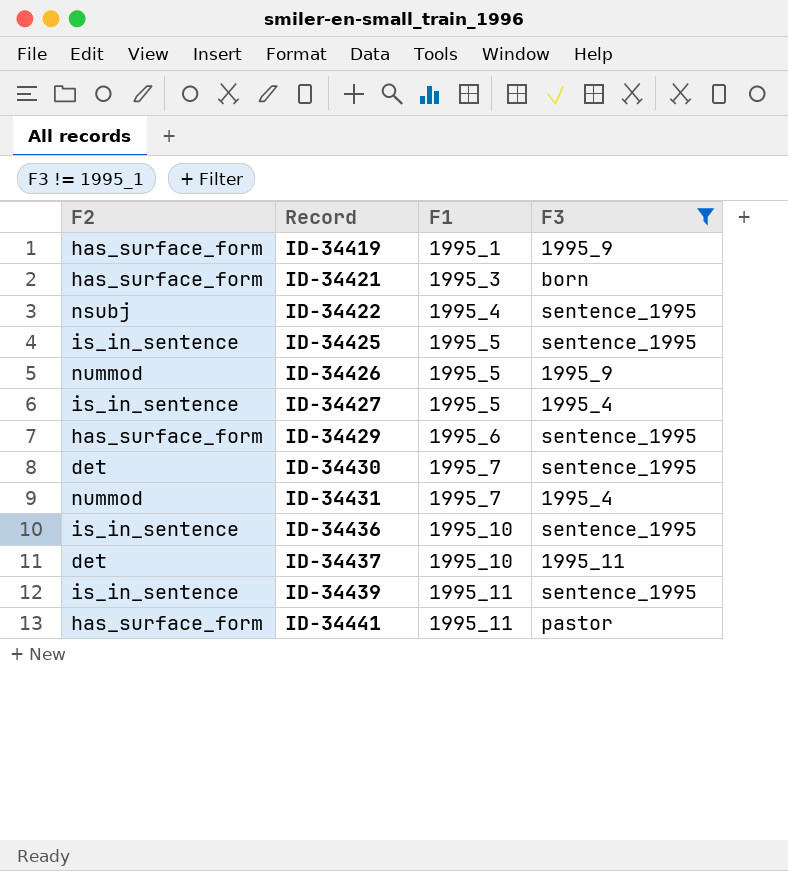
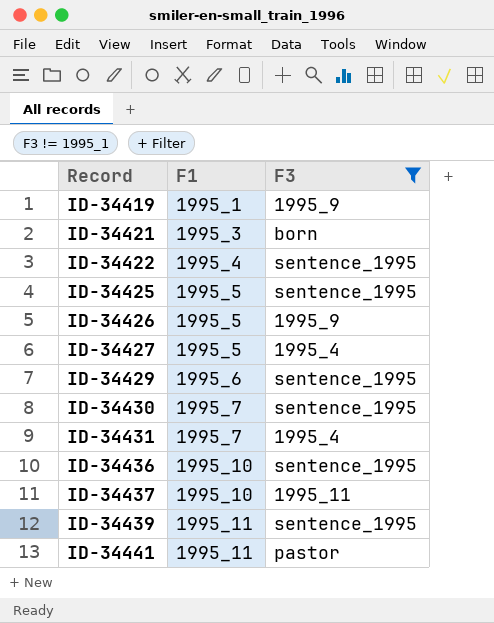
column F2 | position: 1 -> none

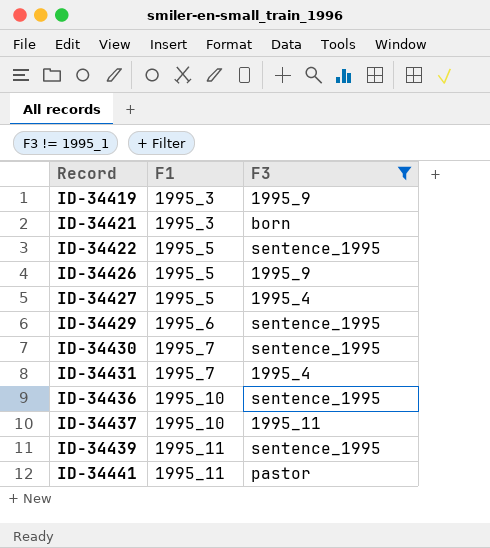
row ID-34425: 1995_5 | sentence_1995 -> none
ID-34419 | F1: 1995_1 -> 1995_3
ID-34422 | F1: 1995_4 -> 1995_5

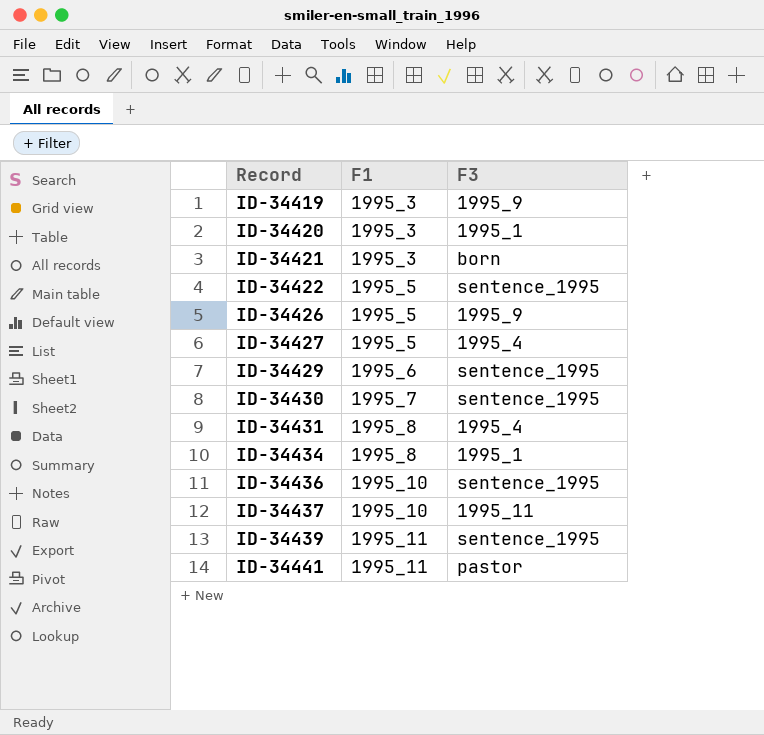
filter: F3 != 1995_1 -> none
ID-34431 | F1: 1995_7 -> 1995_8

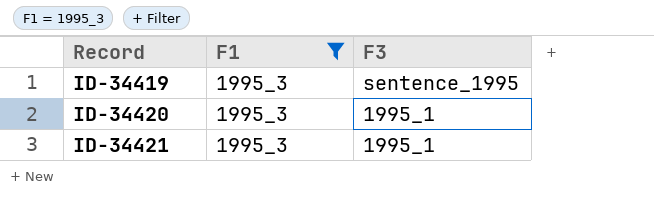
filter: none -> F1 = 1995_3
ID-34419 | F3: 1995_9 -> sentence_1995
ID-34421 | F3: born -> 1995_1

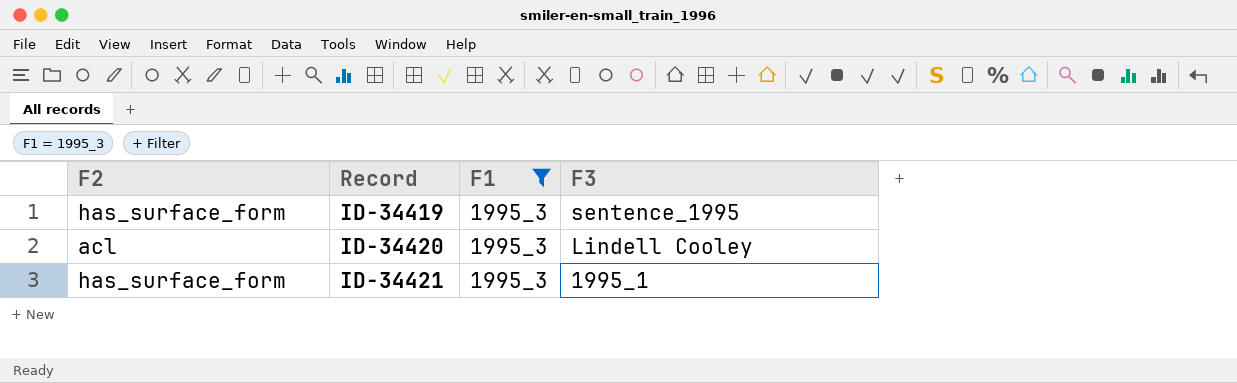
column F2 | position: none -> 1
ID-34420 | F3: 1995_1 -> Lindell Cooley

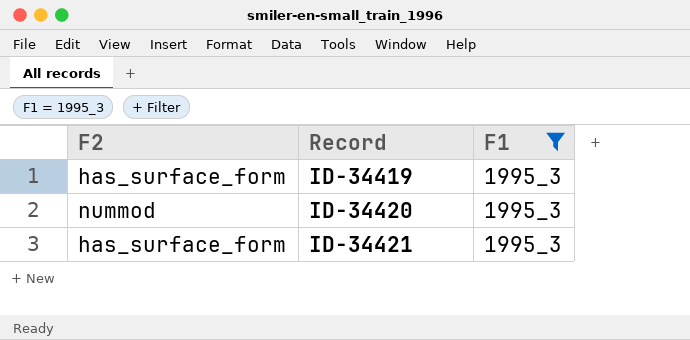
column F3 | position: 4 -> none
ID-34420 | F2: acl -> nummod

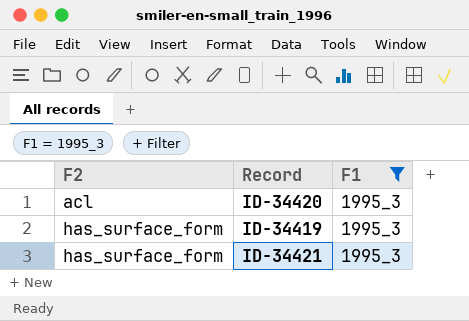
row order: Record ascending -> F2 ascending
ID-34420 | F2: nummod -> acl

